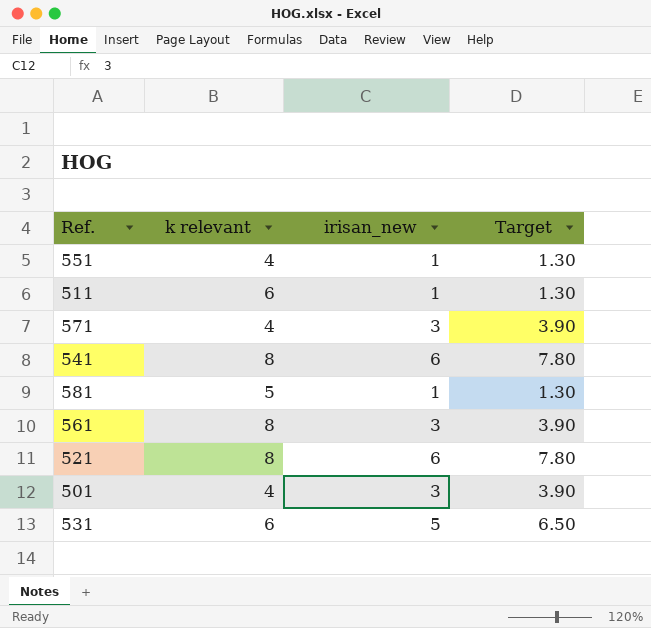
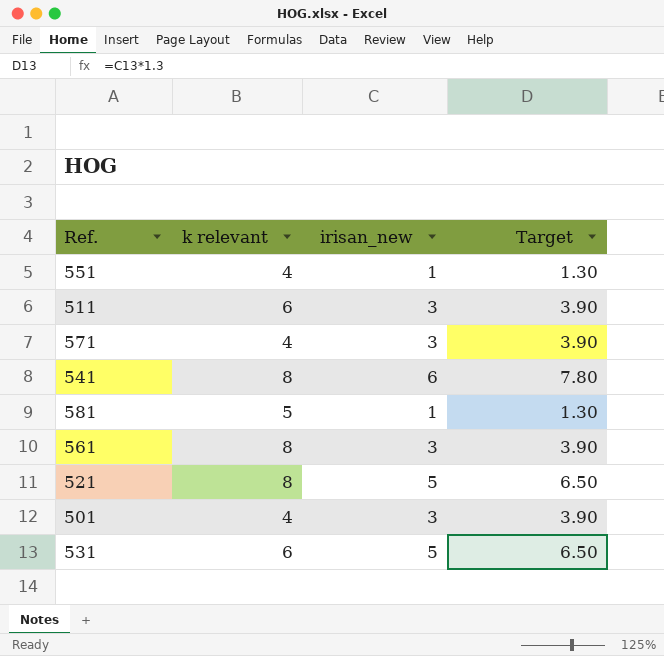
511 | irisan_new: 1 -> 3
511 | Target: 1.30 -> 3.90
521 | irisan_new: 6 -> 5
521 | Target: 7.80 -> 6.50

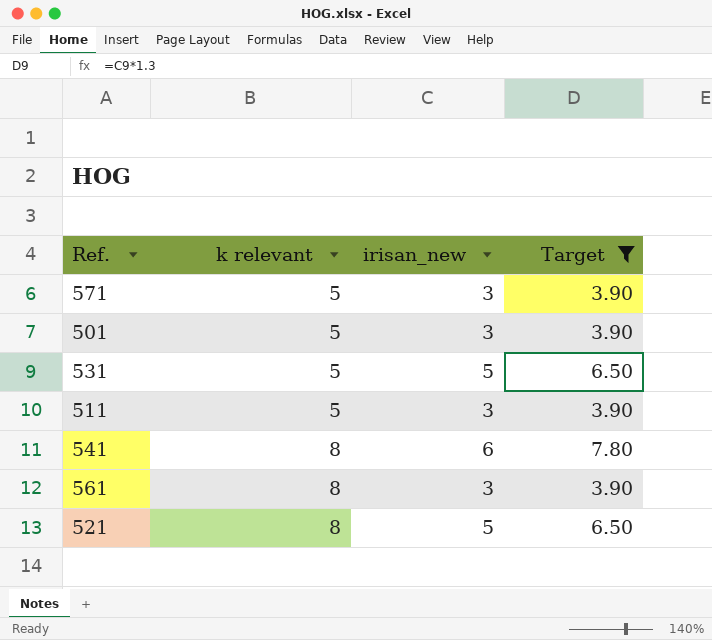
filter: none -> Target != 1.30
row order: none -> k relevant ascending
571 | k relevant: 4 -> 5
501 | k relevant: 4 -> 5
531 | k relevant: 6 -> 5
511 | k relevant: 6 -> 5

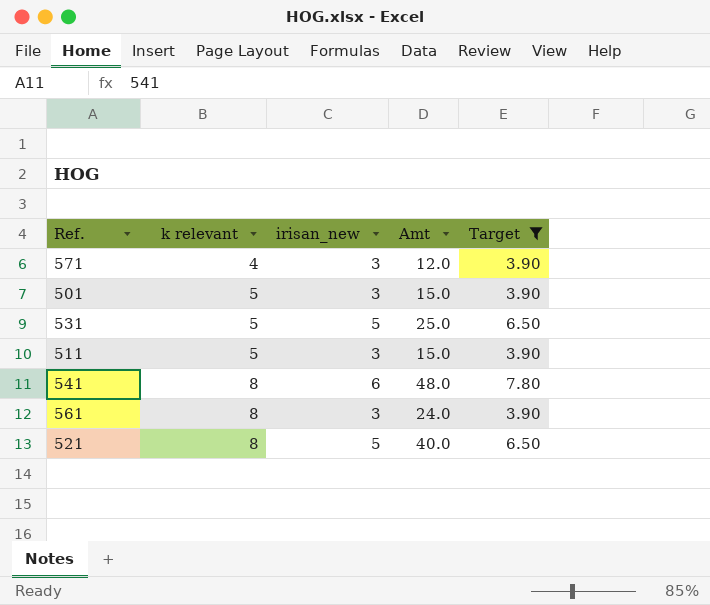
column Amt | formula: none -> [k relevant] * [irisan_new]
571 | k relevant: 5 -> 4

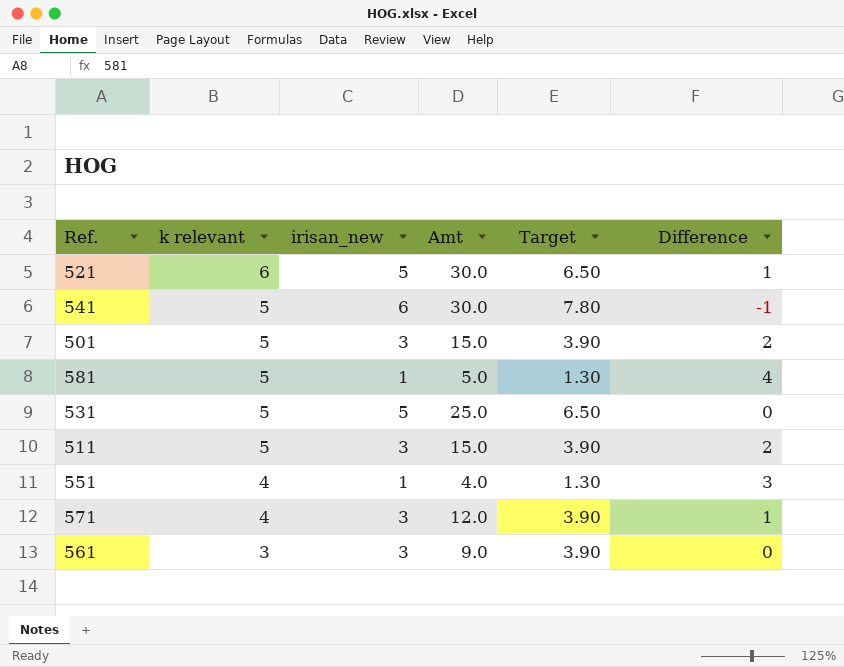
filter: Target != 1.30 -> none
row order: k relevant ascending -> k relevant descending
column Difference | formula: none -> [k relevant] - [irisan_new]
521 | k relevant: 8 -> 6
521 | Amt: 40.0 -> 30.0
541 | k relevant: 8 -> 5
541 | Amt: 48.0 -> 30.0
561 | k relevant: 8 -> 3
561 | Amt: 24.0 -> 9.0

